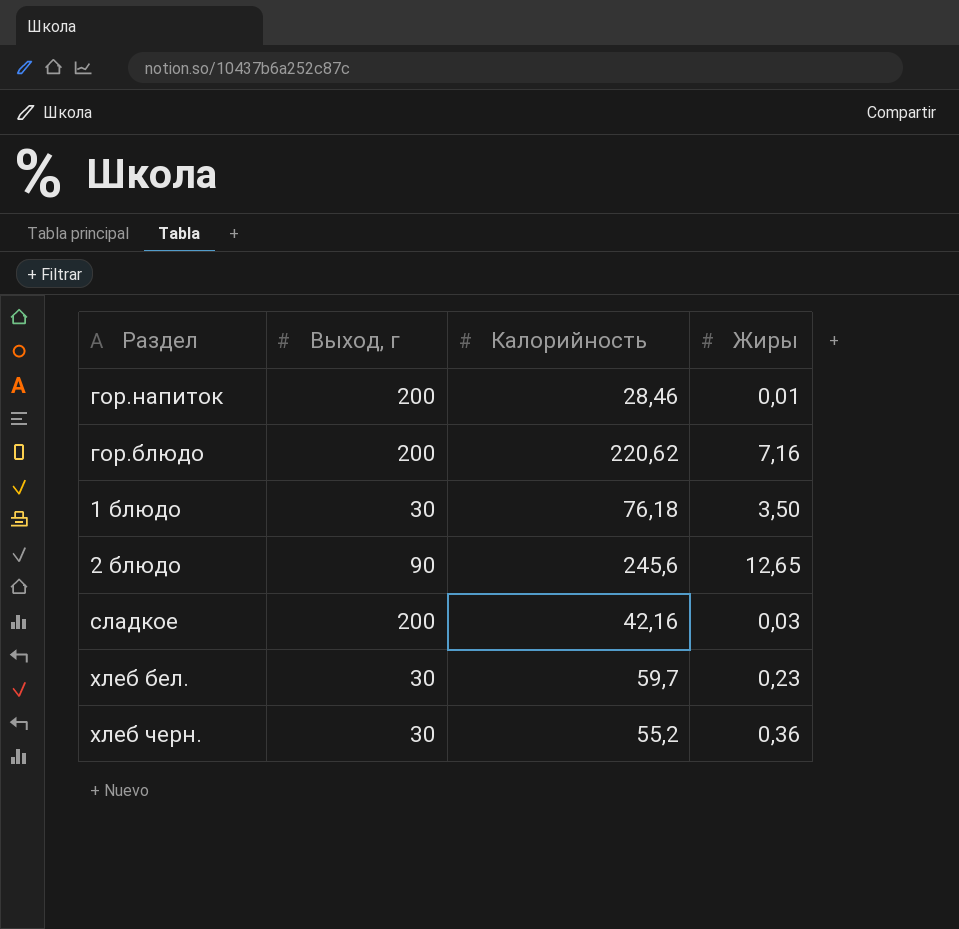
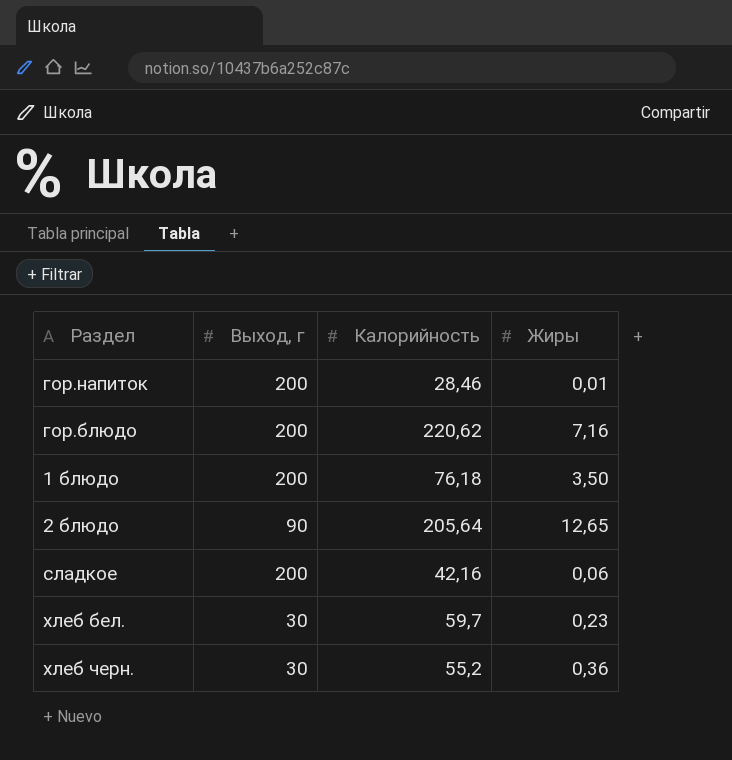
1 блюдо | Выход, г: 30 -> 200
2 блюдо | Калорийность: 245,6 -> 205,64
сладкое | Жиры: 0,03 -> 0,06

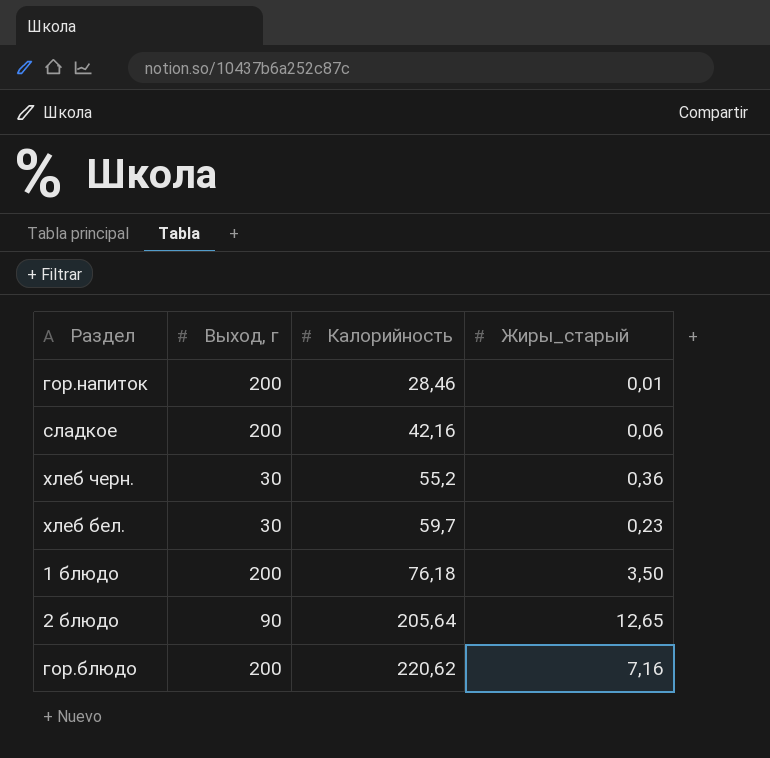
row order: none -> Калорийность ascending
column name: Жиры -> Жиры_старый

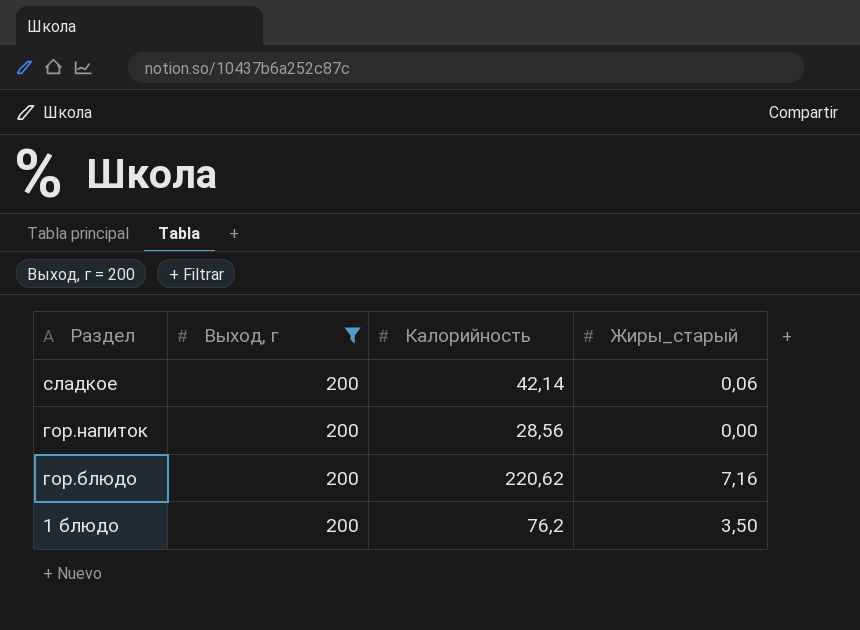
filter: none -> Выход, г = 200
row order: Калорийность ascending -> Раздел descending
сладкое | Калорийность: 42,16 -> 42,14
гор.напиток | Калорийность: 28,46 -> 28,56
гор.напиток | Жиры_старый: 0,01 -> 0,00
1 блюдо | Калорийность: 76,18 -> 76,2

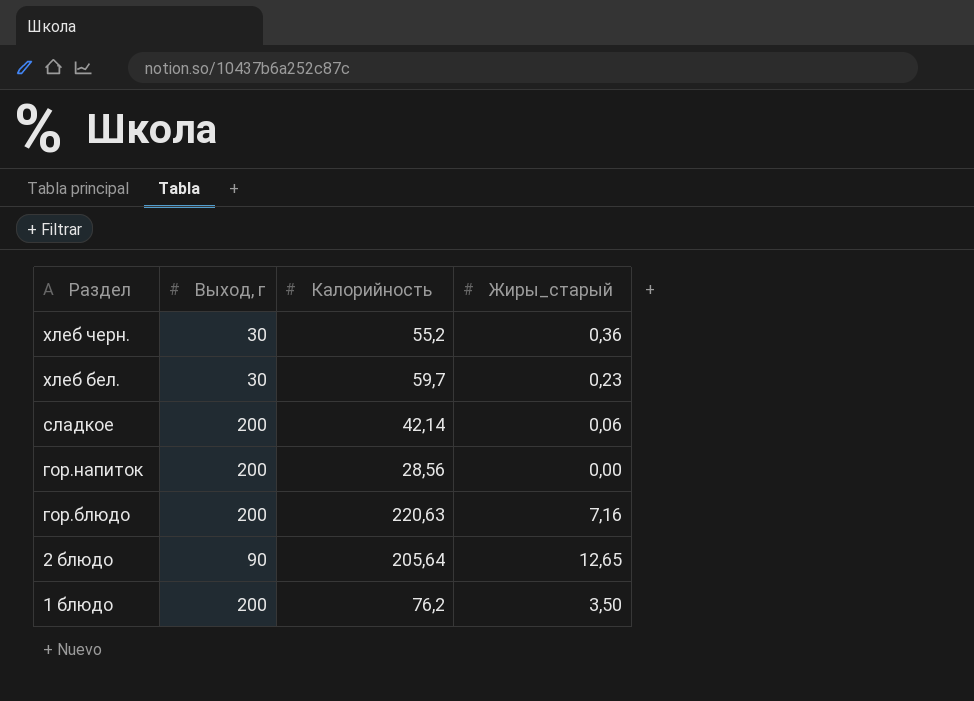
filter: Выход, г = 200 -> none
гор.блюдо | Калорийность: 220,62 -> 220,63

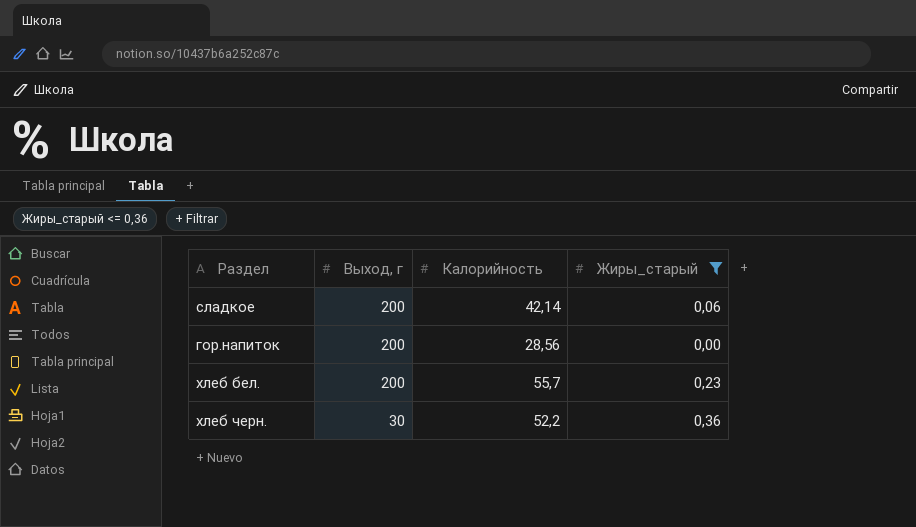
filter: none -> Жиры_старый <= 0,36
row order: Раздел descending -> Выход, г descending
хлеб бел. | Выход, г: 30 -> 200
хлеб бел. | Калорийность: 59,7 -> 55,7
хлеб черн. | Калорийность: 55,2 -> 52,2

